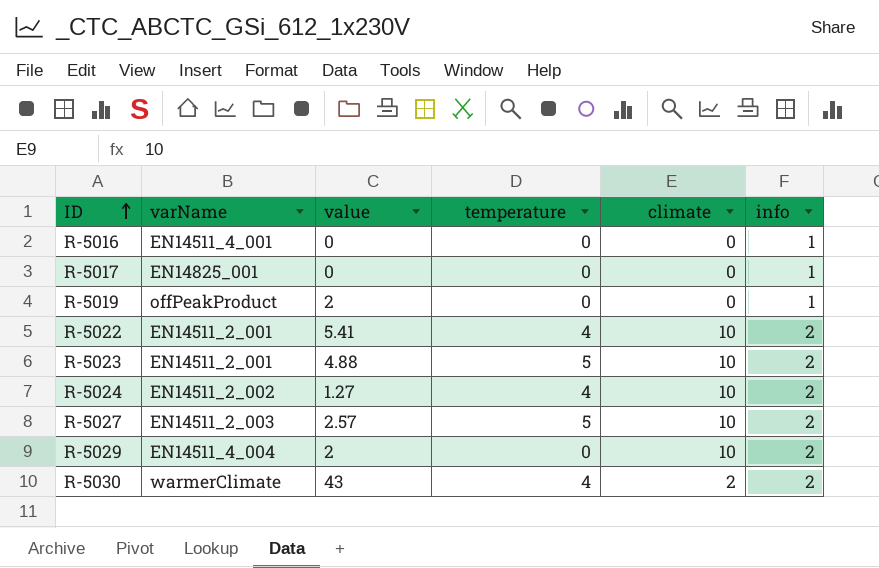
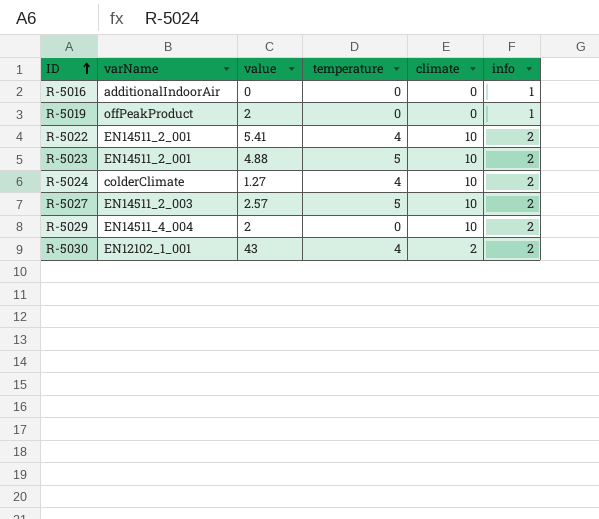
row R-5017: EN14825_001 | 0 | 0 | 0 | 1 -> none
R-5016 | varName: EN14511_4_001 -> additionalIndoorAir
R-5024 | varName: EN14511_2_002 -> colderClimate
R-5030 | varName: warmerClimate -> EN12102_1_001

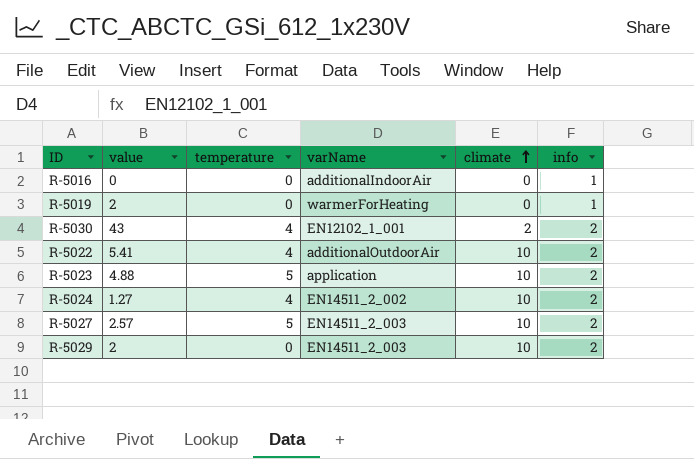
row order: ID ascending -> climate ascending
column varName | position: 2 -> 4
R-5019 | varName: offPeakProduct -> warmerForHeating
R-5022 | varName: EN14511_2_001 -> additionalOutdoorAir
R-5023 | varName: EN14511_2_001 -> application
R-5024 | varName: colderClimate -> EN14511_2_002
R-5029 | varName: EN14511_4_004 -> EN14511_2_003

